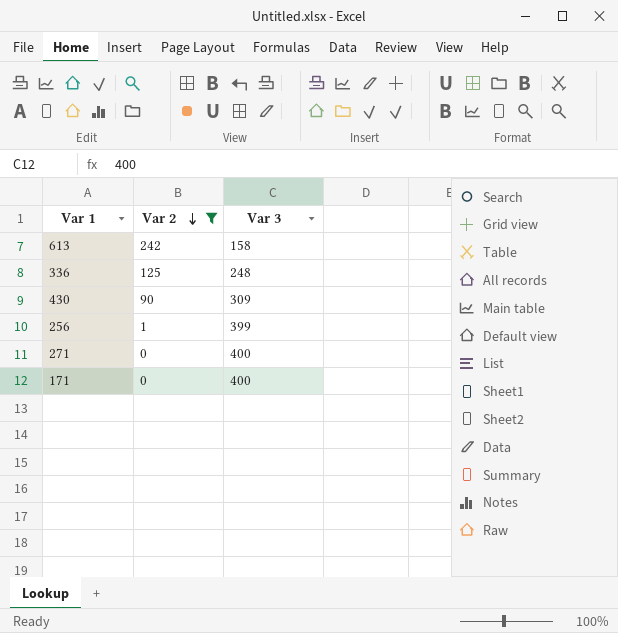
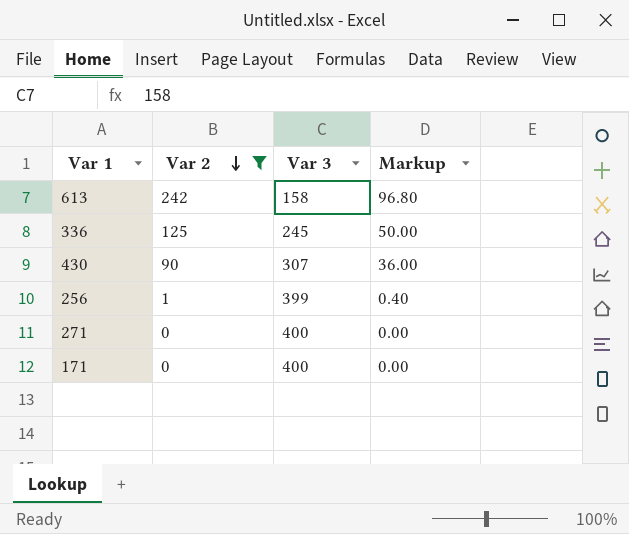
column Markup | formula: none -> [Var 2] * 0.4
336 | Var 3: 248 -> 245
430 | Var 3: 309 -> 307

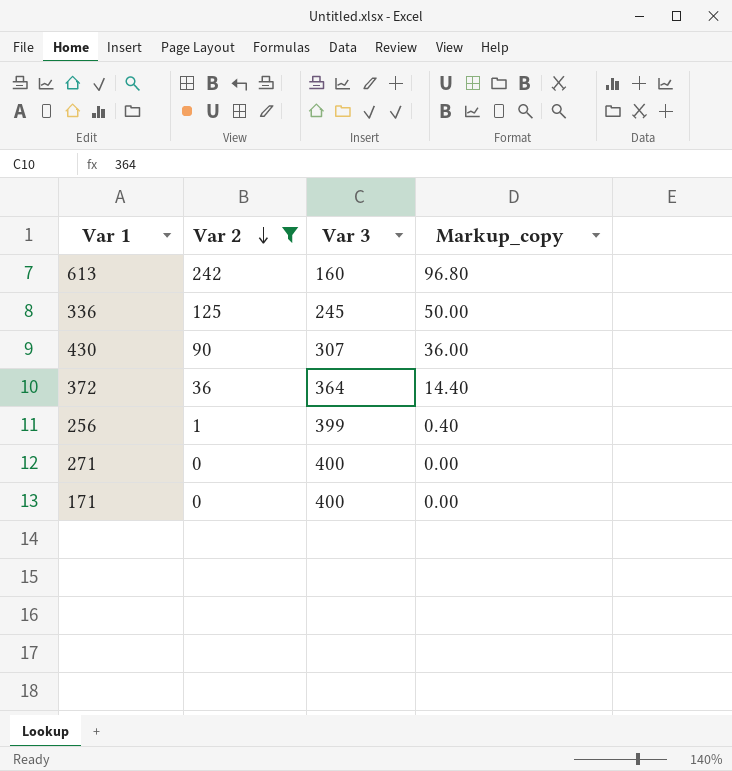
column name: Markup -> Markup_copy
613 | Var 3: 158 -> 160
row 372: none -> 36 | 364 | 14.40

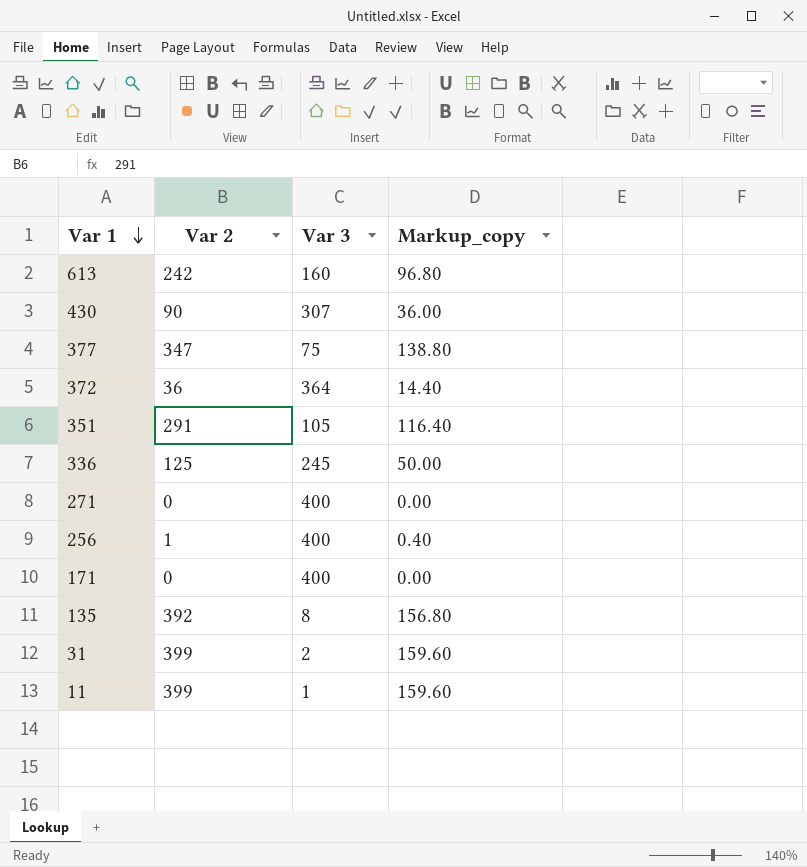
filter: Var 2 <= 242 -> none
row order: Var 2 descending -> Var 1 descending
256 | Var 3: 399 -> 400

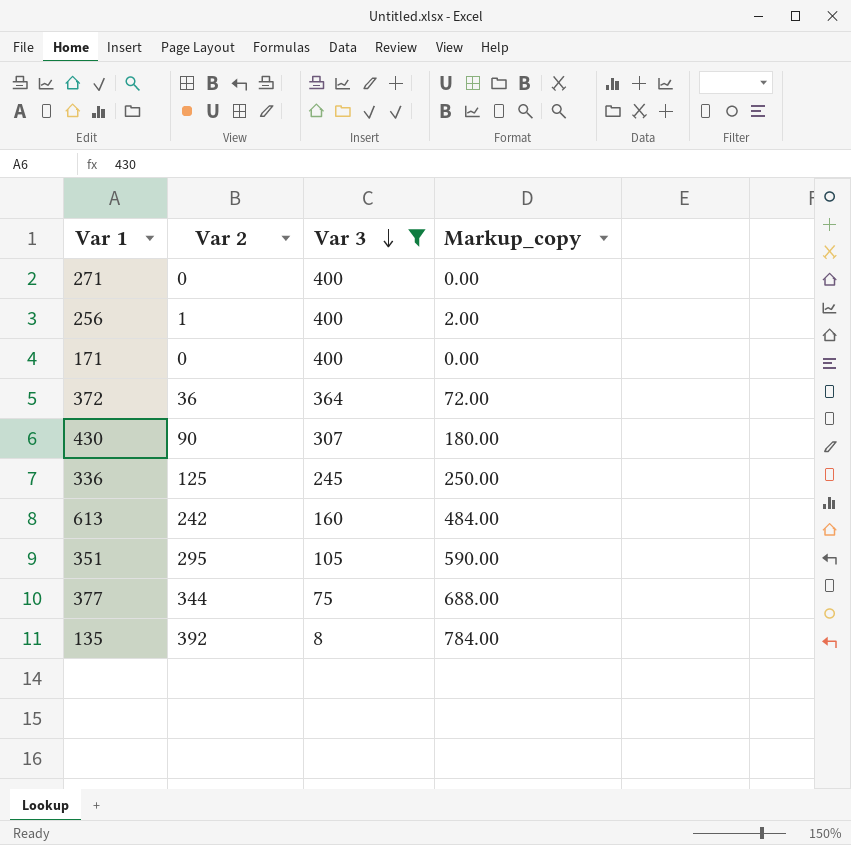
filter: none -> Var 3 >= 8
row order: Var 1 descending -> Var 3 descending
column Markup_copy | formula: [Var 2] * 0.4 -> [Var 2] * 2
351 | Var 2: 291 -> 295
377 | Var 2: 347 -> 344

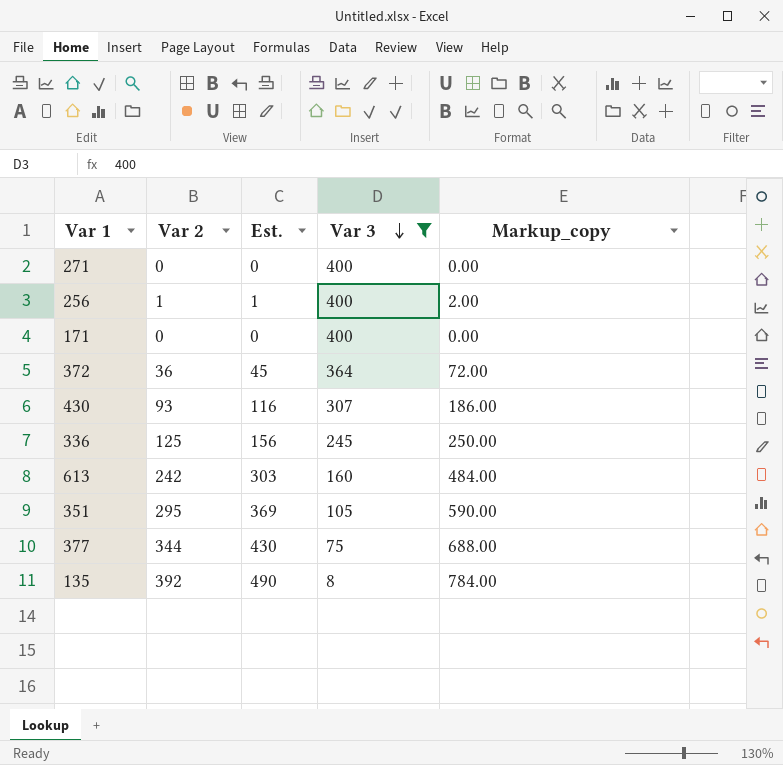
column Est. | formula: none -> [Var 2] * 1.25
430 | Var 2: 90 -> 93
430 | Markup_copy: 180.00 -> 186.00

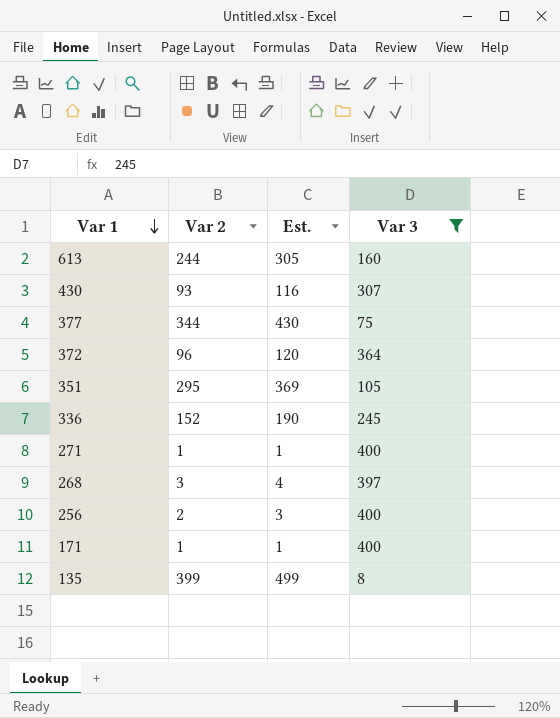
row order: Var 3 descending -> Var 1 descending
column Markup_copy | formula: [Var 2] * 2 -> none
613 | Var 2: 242 -> 244
613 | Est.: 303 -> 305
372 | Var 2: 36 -> 96
372 | Est.: 45 -> 120
336 | Var 2: 125 -> 152
336 | Est.: 156 -> 190
271 | Var 2: 0 -> 1
271 | Est.: 0 -> 1
row 268: none -> 3 | 4 | 397
256 | Var 2: 1 -> 2
256 | Est.: 1 -> 3
171 | Var 2: 0 -> 1
171 | Est.: 0 -> 1
135 | Var 2: 392 -> 399
135 | Est.: 490 -> 499

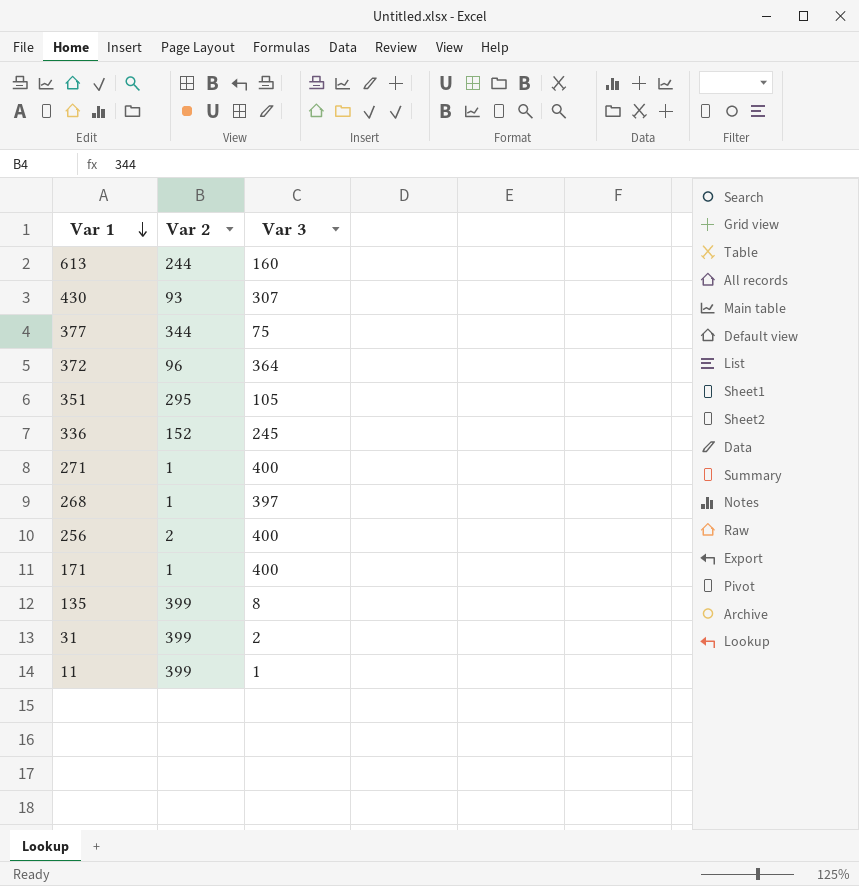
filter: Var 3 >= 8 -> none
column Est. | formula: [Var 2] * 1.25 -> none
268 | Var 2: 3 -> 1

